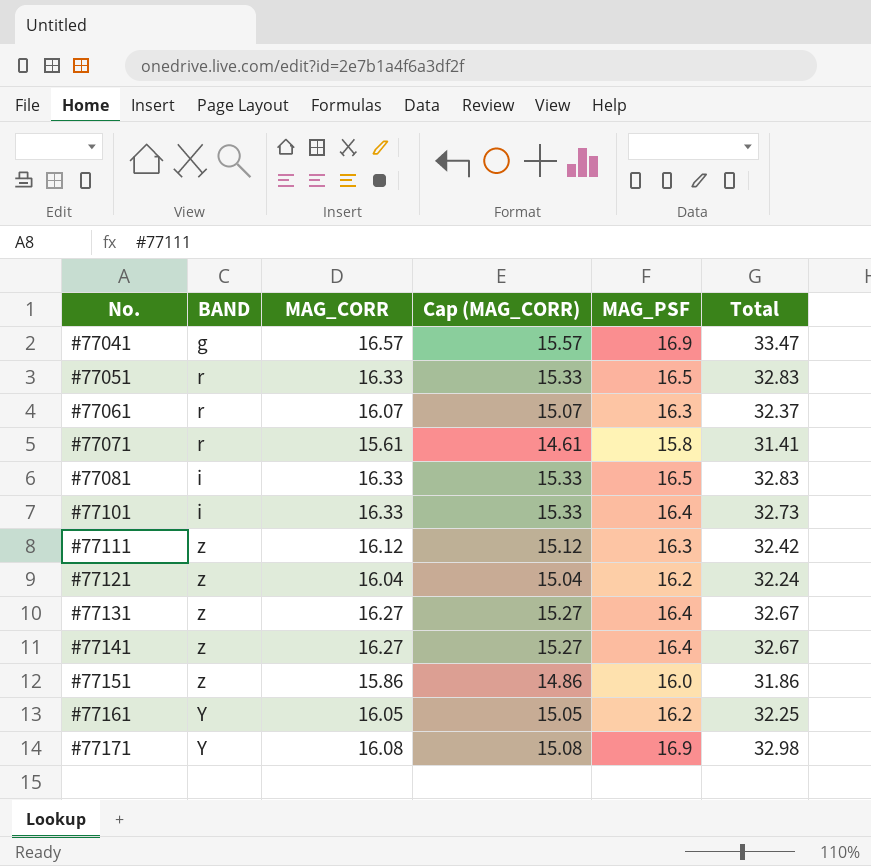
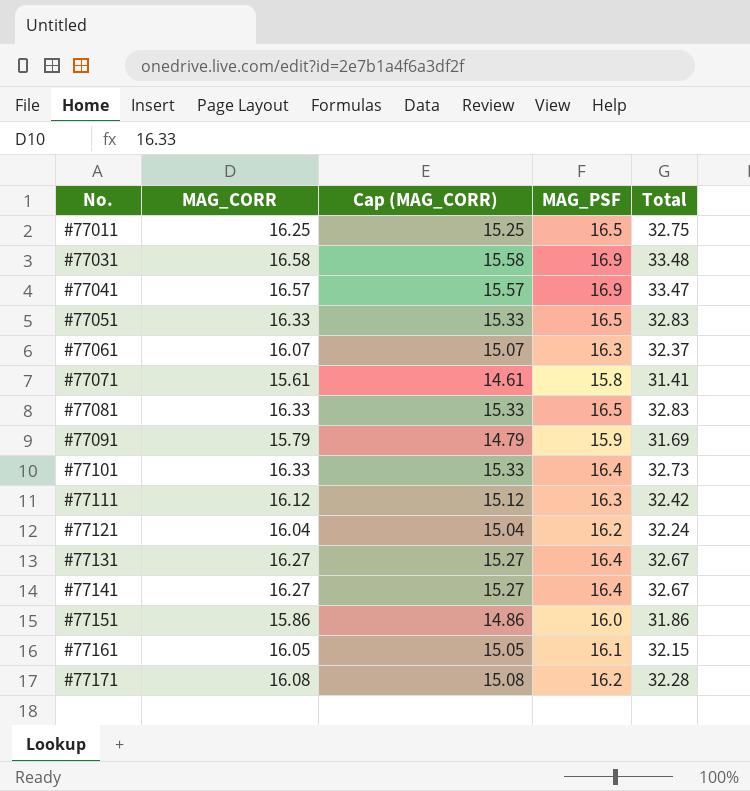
column BAND | position: 2 -> none
row #77011: none -> 16.25 | 15.25 | 16.5 | 32.75
row #77031: none -> 16.58 | 15.58 | 16.9 | 33.48
row #77091: none -> 15.79 | 14.79 | 15.9 | 31.69
#77161 | MAG_PSF: 16.2 -> 16.1
#77161 | Total: 32.25 -> 32.15
#77171 | MAG_PSF: 16.9 -> 16.2
#77171 | Total: 32.98 -> 32.28

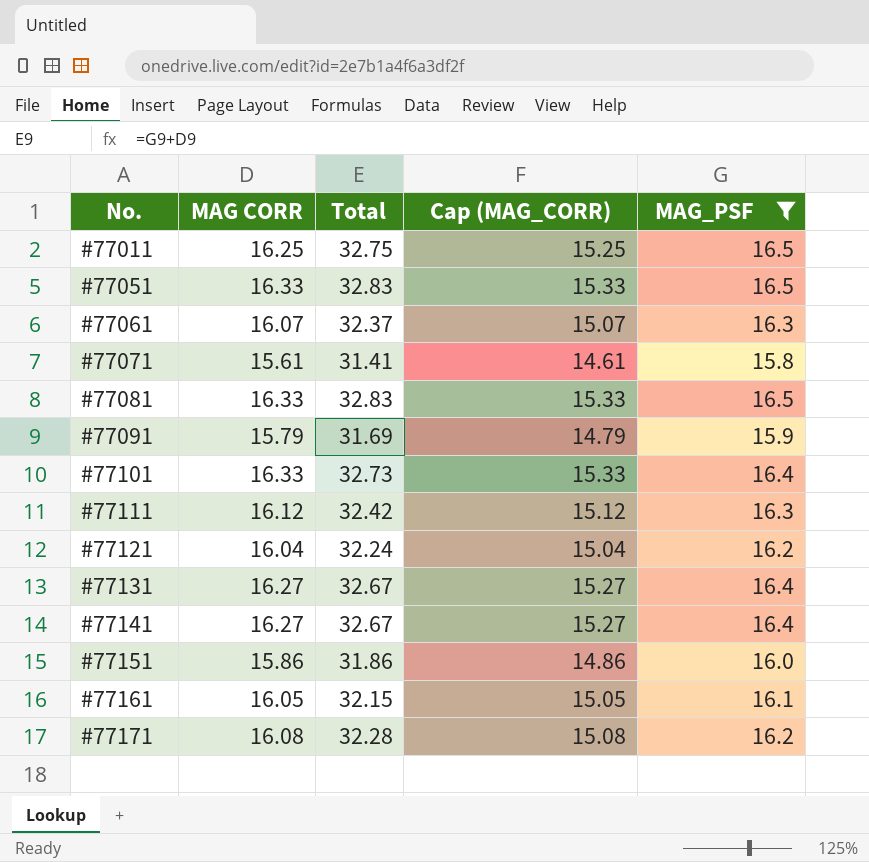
filter: none -> MAG_PSF != 16.9
column name: MAG_CORR -> MAG CORR
column Total | position: 5 -> 3

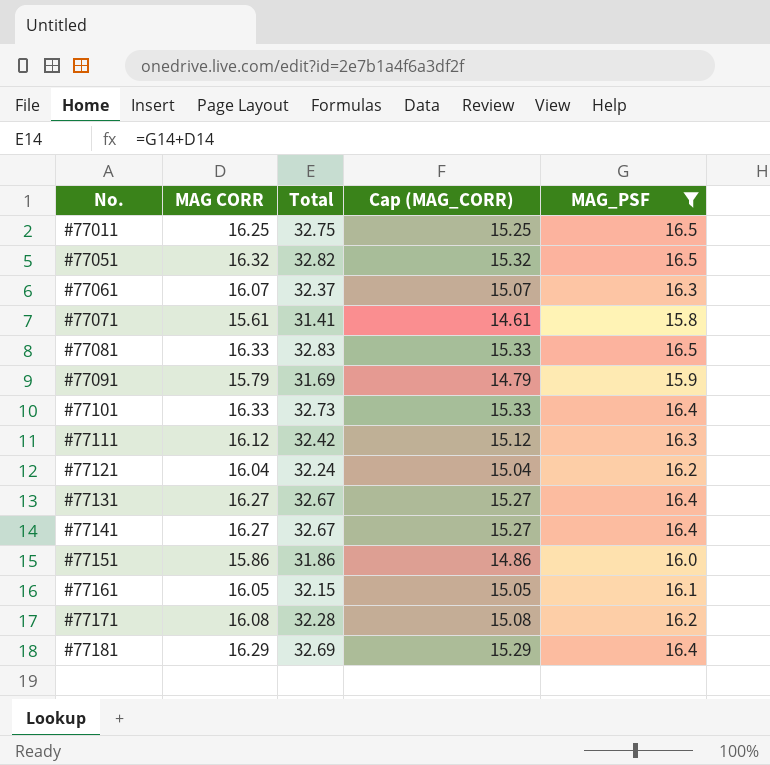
#77051 | MAG CORR: 16.33 -> 16.32
#77051 | Total: 32.83 -> 32.82
#77051 | Cap (MAG_CORR): 15.33 -> 15.32
row #77181: none -> 16.29 | 32.69 | 15.29 | 16.4

